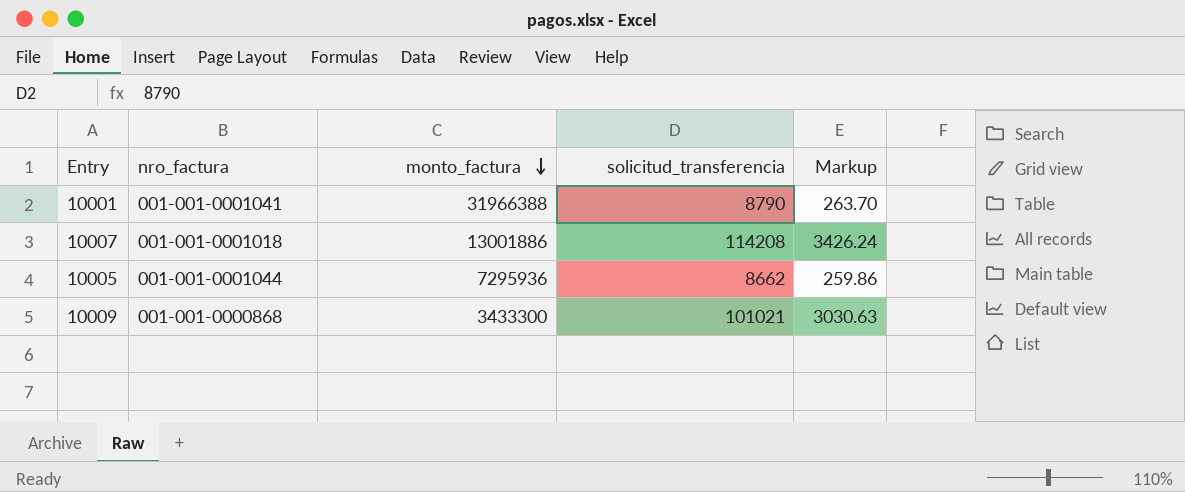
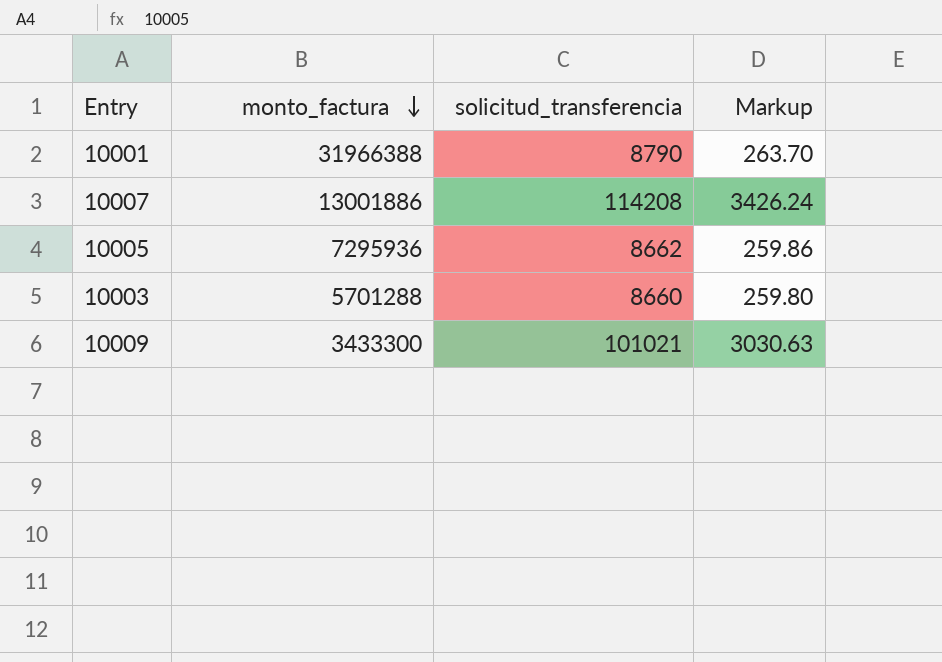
column nro_factura | position: 2 -> none
row 10003: none -> 5701288 | 8660 | 259.80

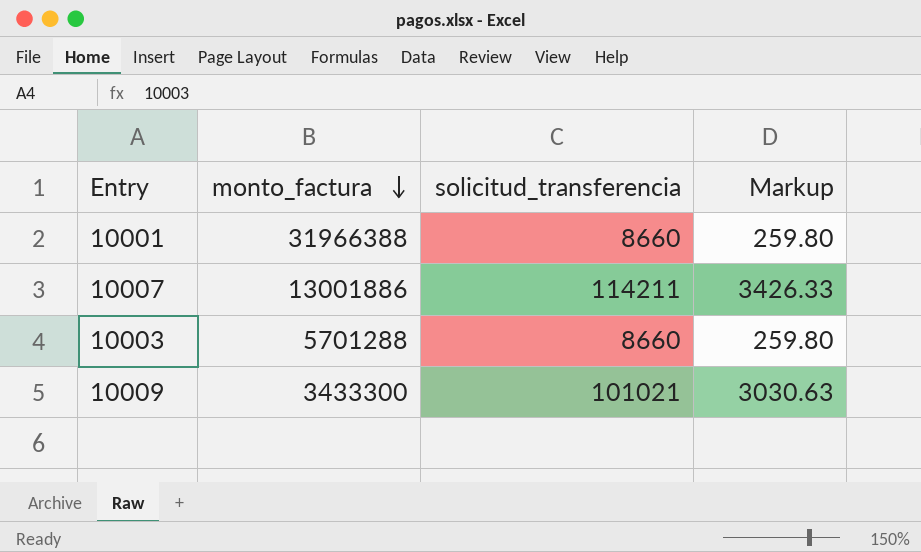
row 10005: 7295936 | 8662 | 259.86 -> none
10001 | solicitud_transferencia: 8790 -> 8660
10001 | Markup: 263.70 -> 259.80
10007 | solicitud_transferencia: 114208 -> 114211
10007 | Markup: 3426.24 -> 3426.33

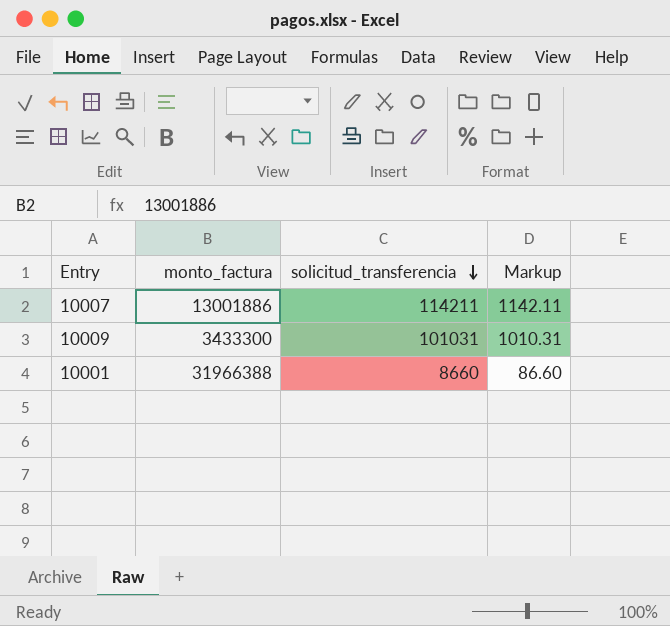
row order: monto_factura descending -> solicitud_transferencia descending
column Markup | formula: [solicitud_transferencia] * 0.03 -> [solicitud_transferencia] * 0.01
row 10003: 5701288 | 8660 | 259.80 -> none
10009 | solicitud_transferencia: 101021 -> 101031

